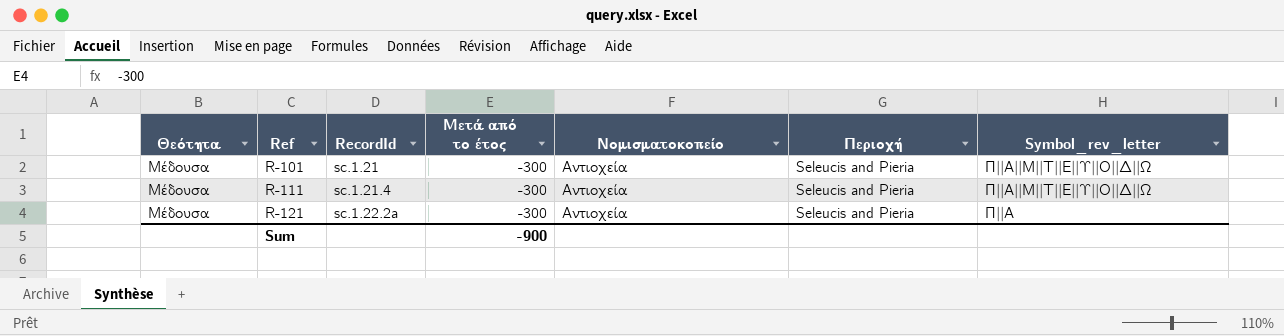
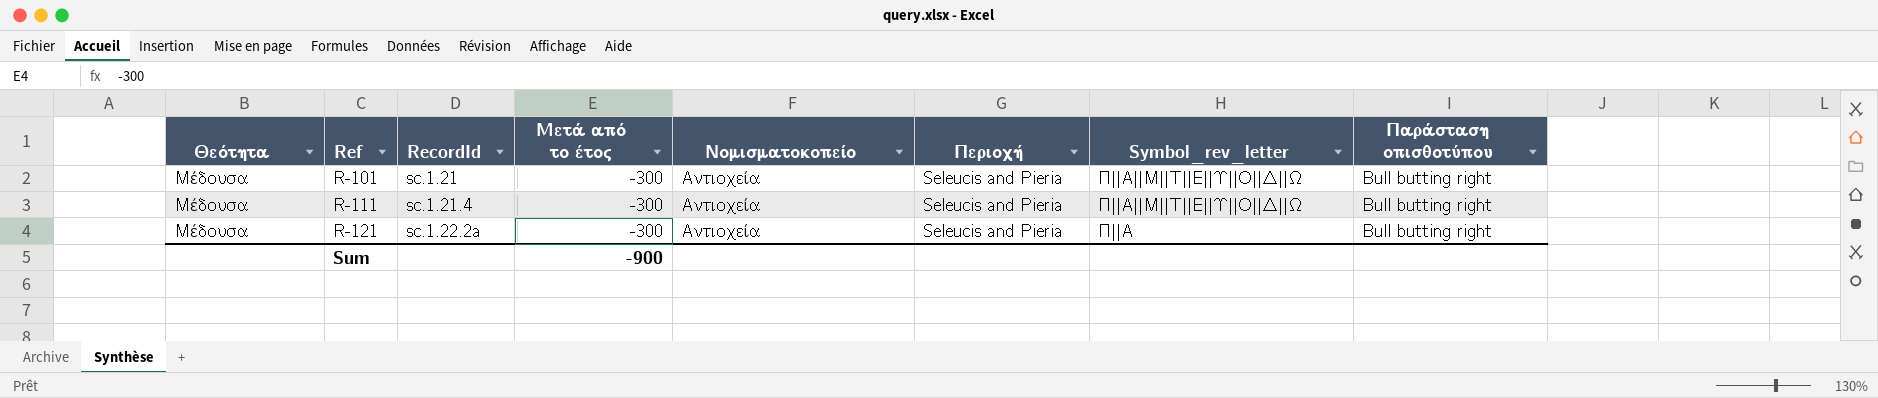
column Παράσταση οπισθοτύπου | position: none -> 8

